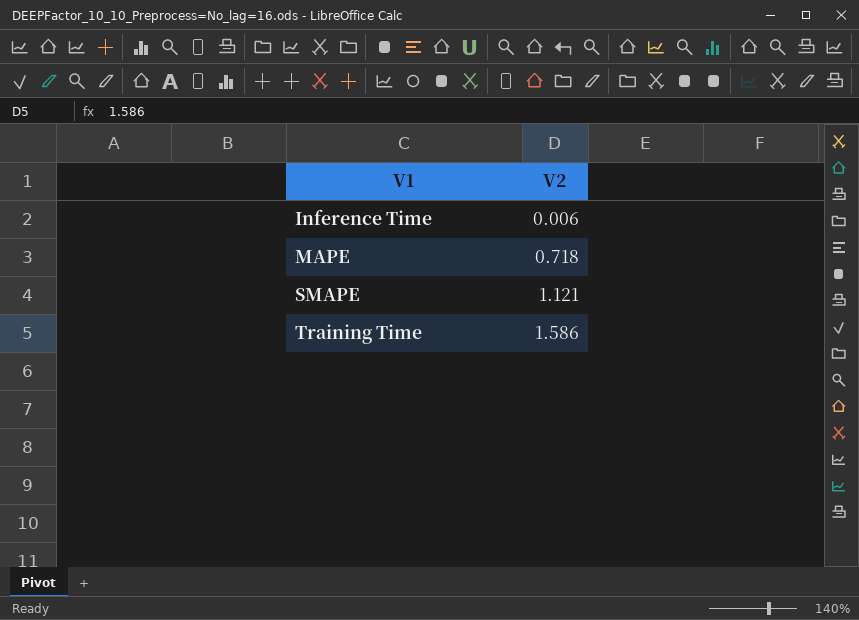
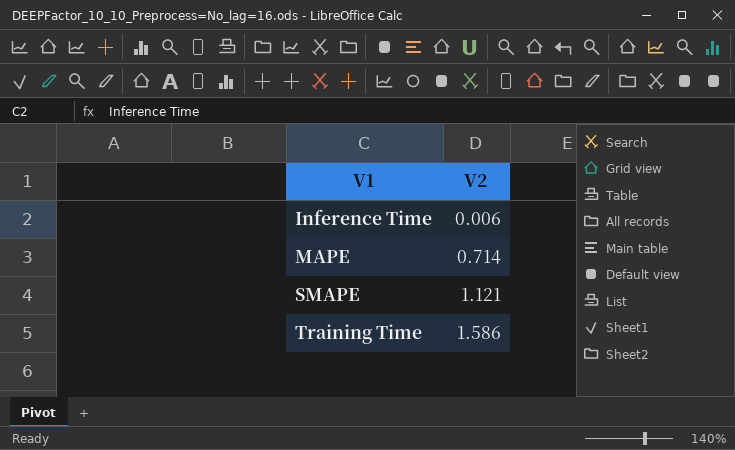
MAPE | V2: 0.718 -> 0.714

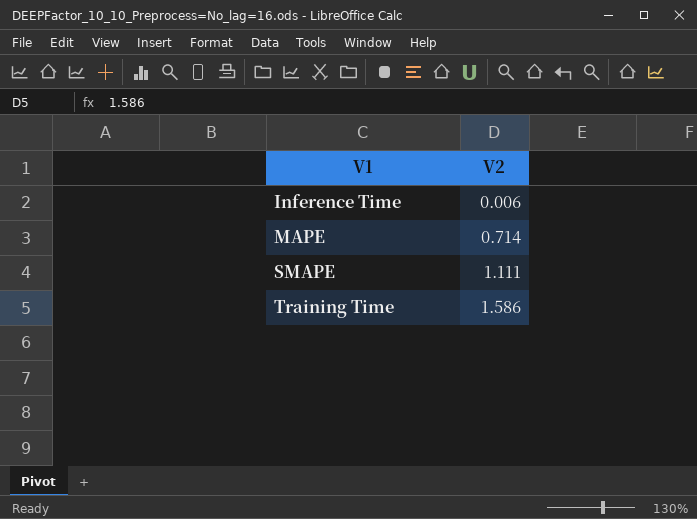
SMAPE | V2: 1.121 -> 1.111

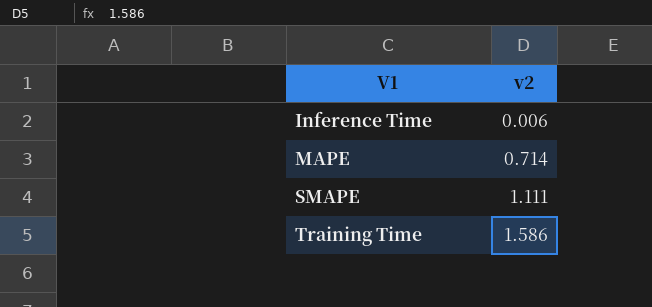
column name: V2 -> v2

